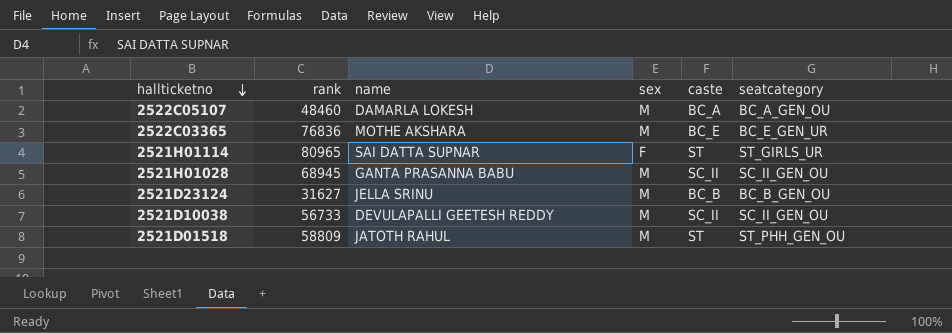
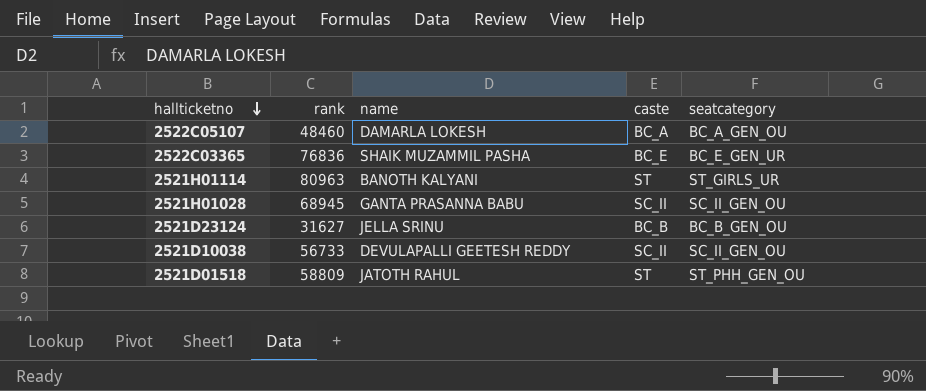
column sex | position: 4 -> none
2522C03365 | name: MOTHE AKSHARA -> SHAIK MUZAMMIL PASHA
2521H01114 | rank: 80965 -> 80963
2521H01114 | name: SAI DATTA SUPNAR -> BANOTH KALYANI

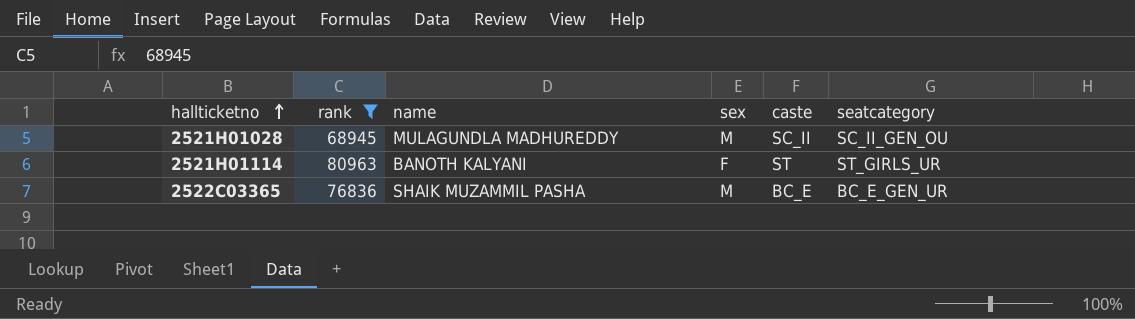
filter: none -> rank >= 68945
row order: hallticketno descending -> hallticketno ascending
column sex | position: none -> 4
2521H01028 | name: GANTA PRASANNA BABU -> MULAGUNDLA MADHUREDDY

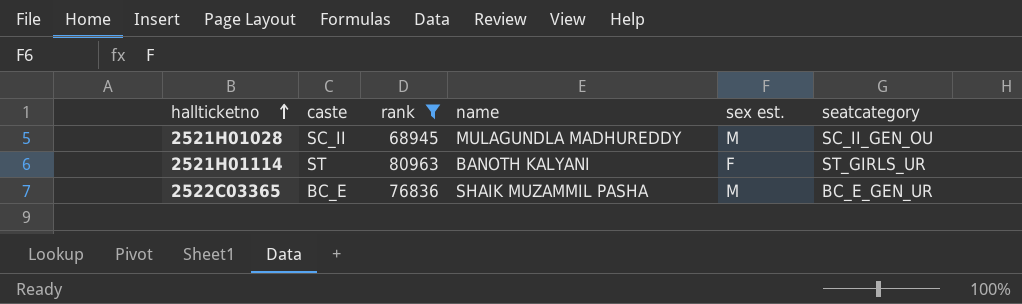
column caste | position: 5 -> 2
column name: sex -> sex est.

